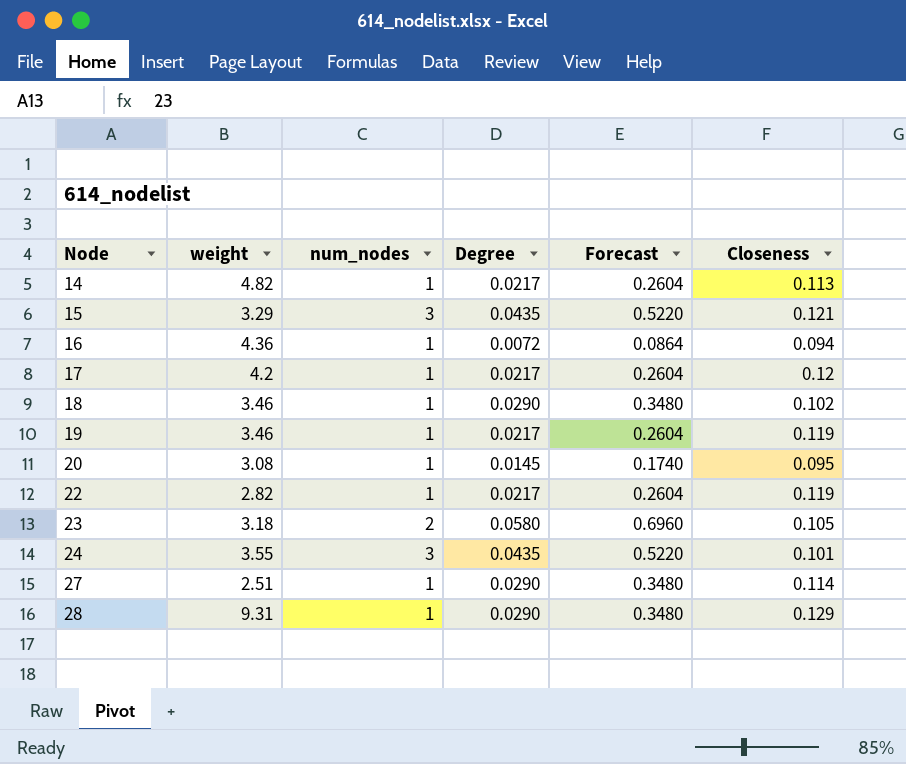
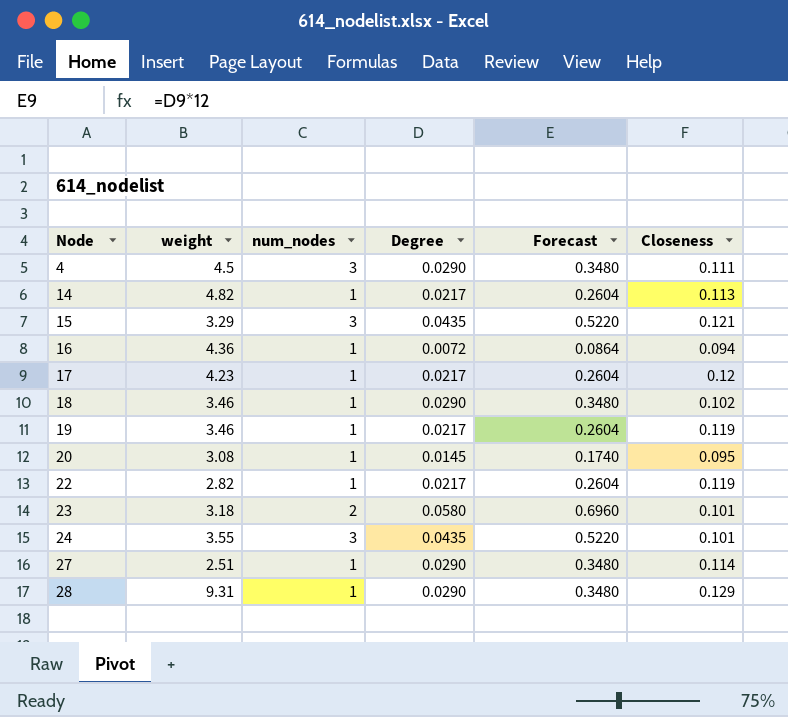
row 4: none -> 4.5 | 3 | 0.0290 | 0.3480 | 0.111
17 | weight: 4.2 -> 4.23
23 | Closeness: 0.105 -> 0.101

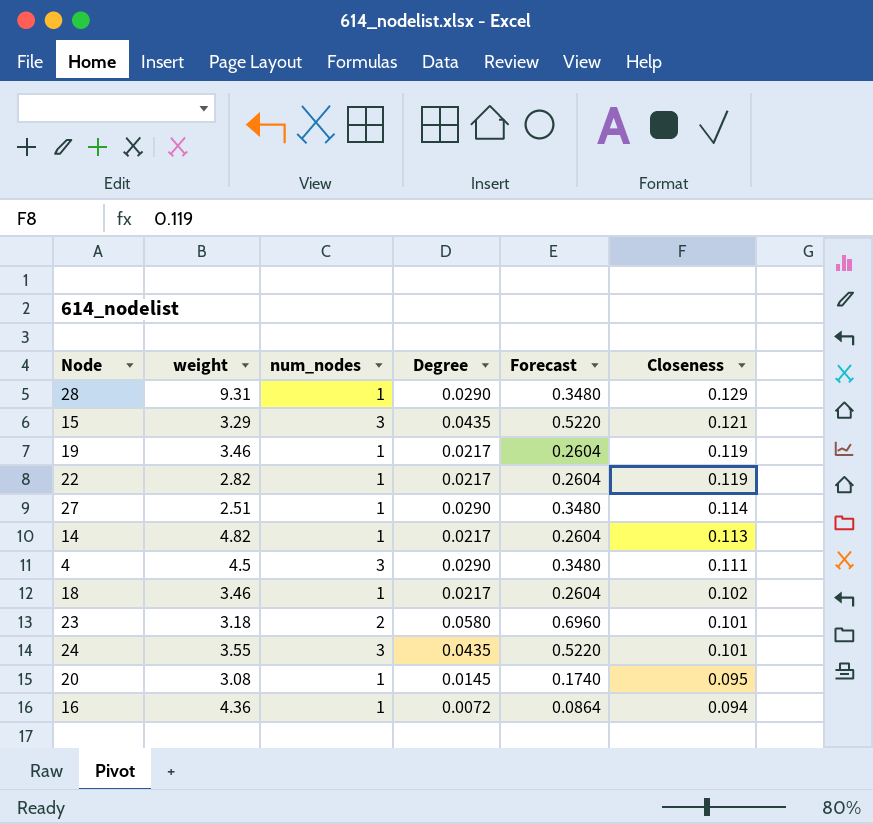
row order: Node ascending -> Closeness descending
row 17: 4.23 | 1 | 0.0217 | 0.2604 | 0.12 -> none
18 | Degree: 0.0290 -> 0.0217
18 | Forecast: 0.3480 -> 0.2604

